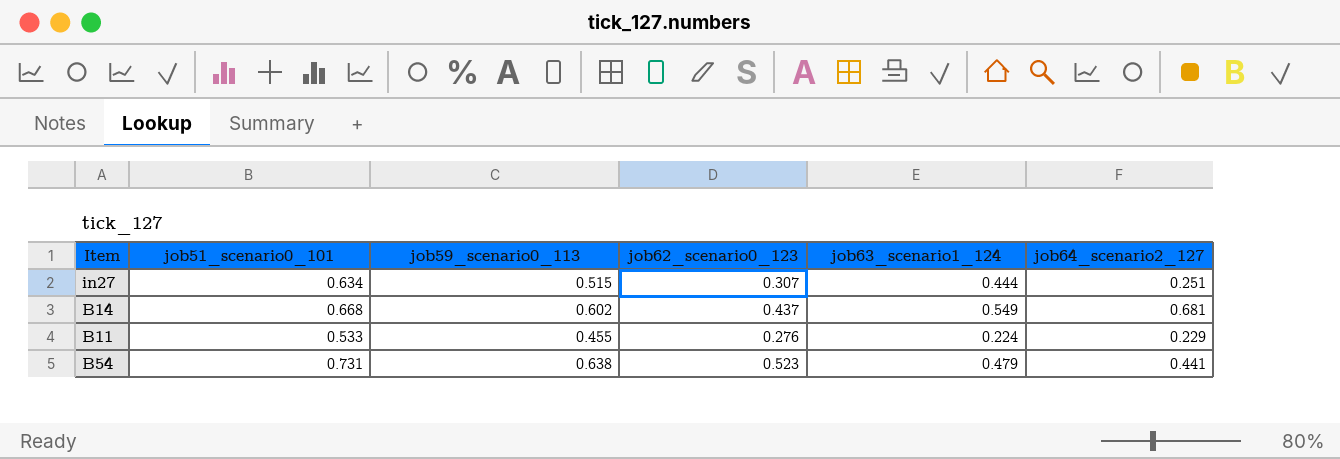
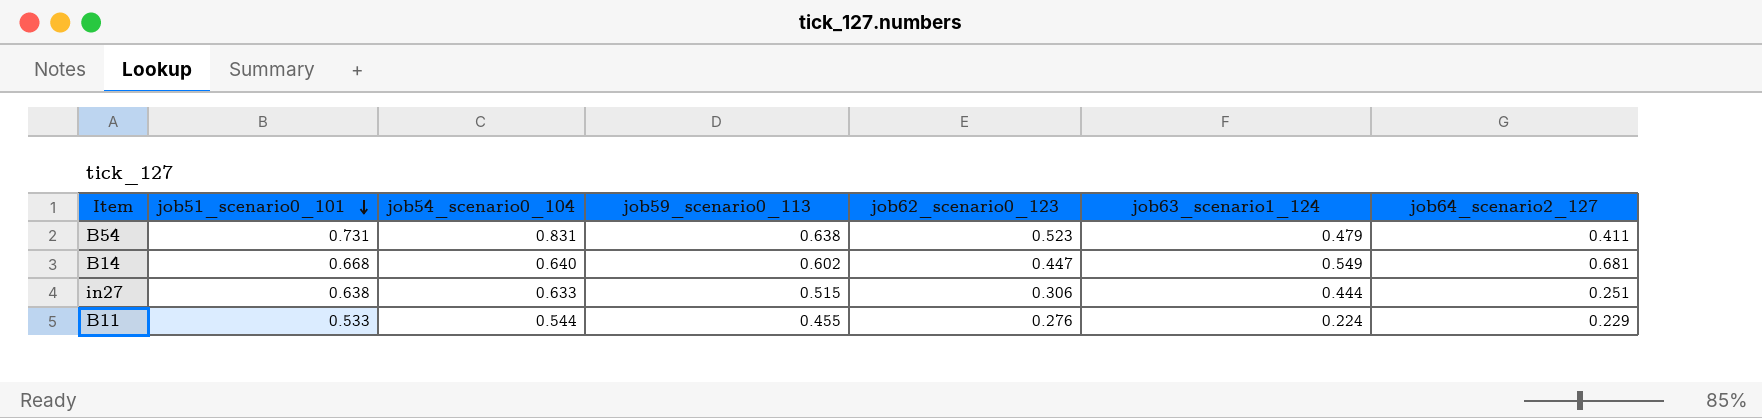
row order: none -> job51_scenario0_101 descending
column job54_scenario0_104 | position: none -> 3
B54 | job64_scenario2_127: 0.441 -> 0.411
B14 | job62_scenario0_123: 0.437 -> 0.447
in27 | job51_scenario0_101: 0.634 -> 0.638
in27 | job62_scenario0_123: 0.307 -> 0.306

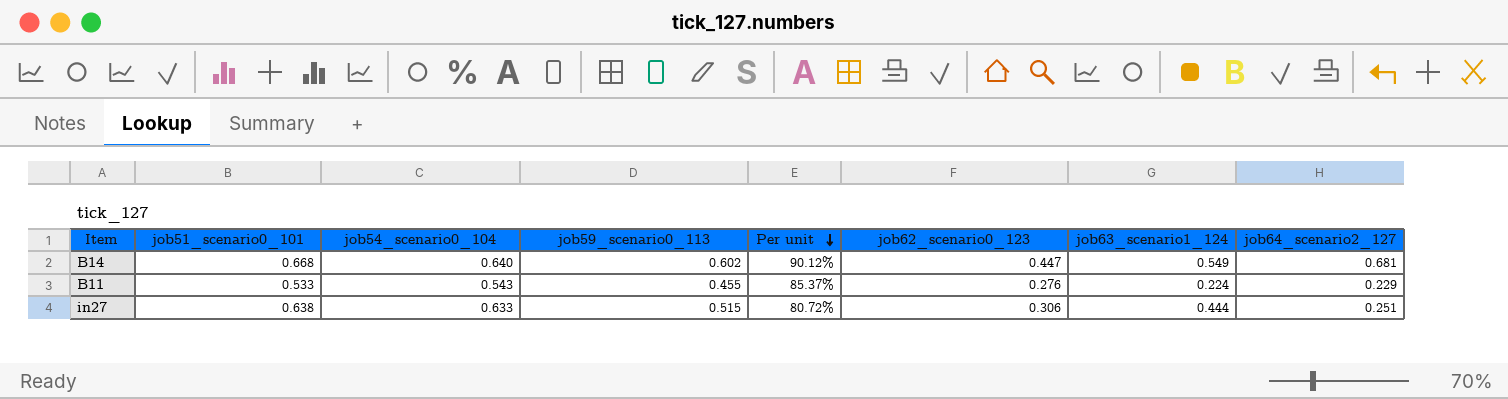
row order: job51_scenario0_101 descending -> Per unit descending
column Per unit | formula: none -> [job59_scenario0_113] / [job51_scenario0_101]
row B54: 0.731 | 0.831 | 0.638 | 0.523 | 0.479 | 0.411 -> none
B11 | job54_scenario0_104: 0.544 -> 0.543

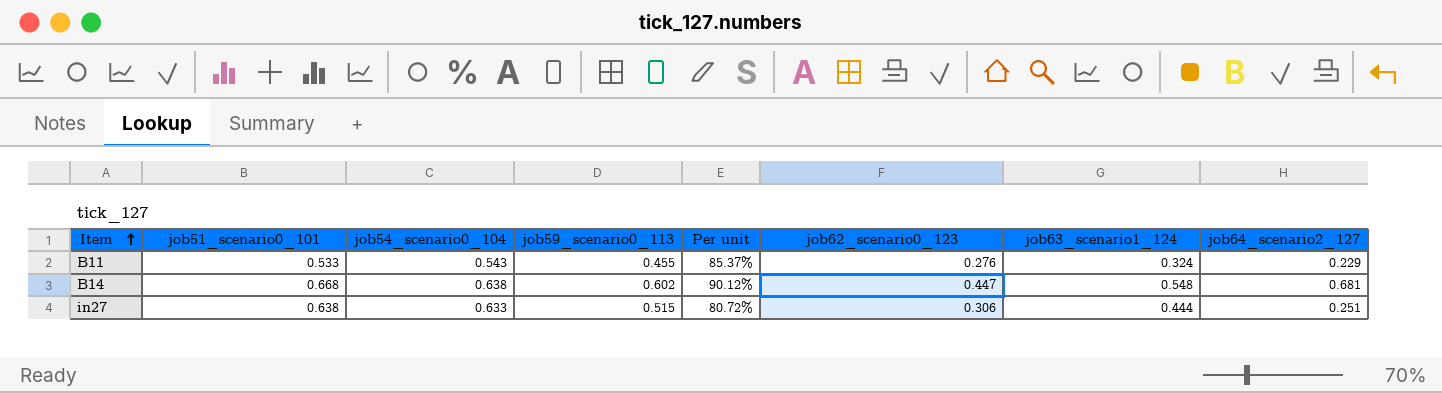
row order: Per unit descending -> Item ascending
B11 | job63_scenario1_124: 0.224 -> 0.324
B14 | job54_scenario0_104: 0.640 -> 0.638
B14 | job63_scenario1_124: 0.549 -> 0.548

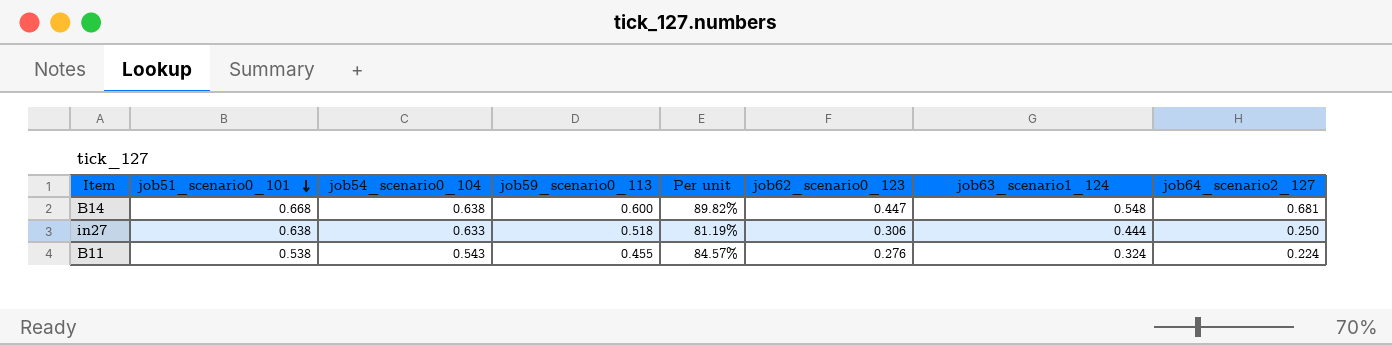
row order: Item ascending -> job51_scenario0_101 descending
B14 | job59_scenario0_113: 0.602 -> 0.600
B14 | Per unit: 90.12% -> 89.82%
in27 | job59_scenario0_113: 0.515 -> 0.518
in27 | Per unit: 80.72% -> 81.19%
in27 | job64_scenario2_127: 0.251 -> 0.250
B11 | job51_scenario0_101: 0.533 -> 0.538
B11 | Per unit: 85.37% -> 84.57%
B11 | job64_scenario2_127: 0.229 -> 0.224

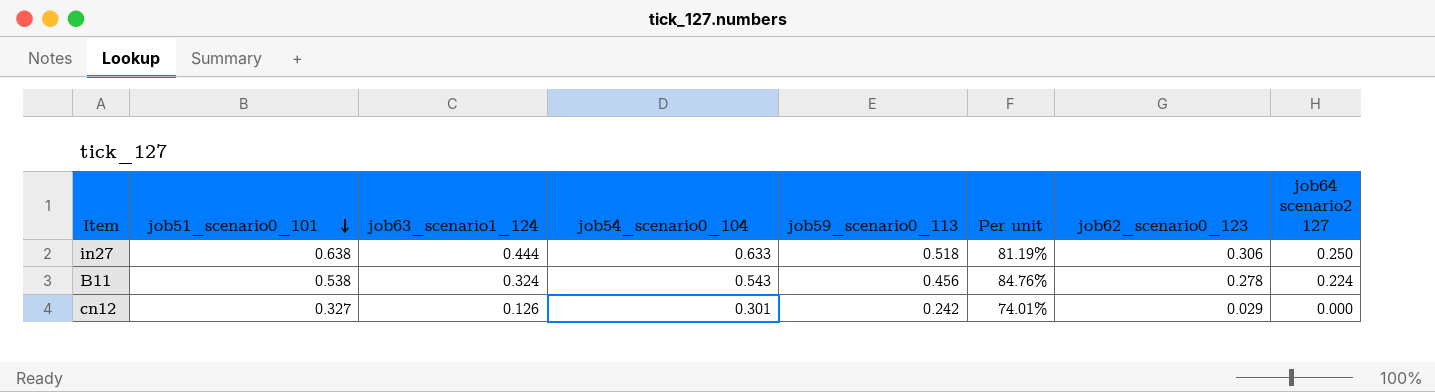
column job63_scenario1_124 | position: 7 -> 3
column name: job64_scenario2_127 -> job64 scenario2 127
row B14: 0.668 | 0.638 | 0.600 | 89.82% | 0.447 | 0.548 | 0.681 -> none
B11 | job59_scenario0_113: 0.455 -> 0.456
B11 | Per unit: 84.57% -> 84.76%
B11 | job62_scenario0_123: 0.276 -> 0.278
row cn12: none -> 0.327 | 0.126 | 0.301 | 0.242 | 74.01% | 0.029 | 0.000

